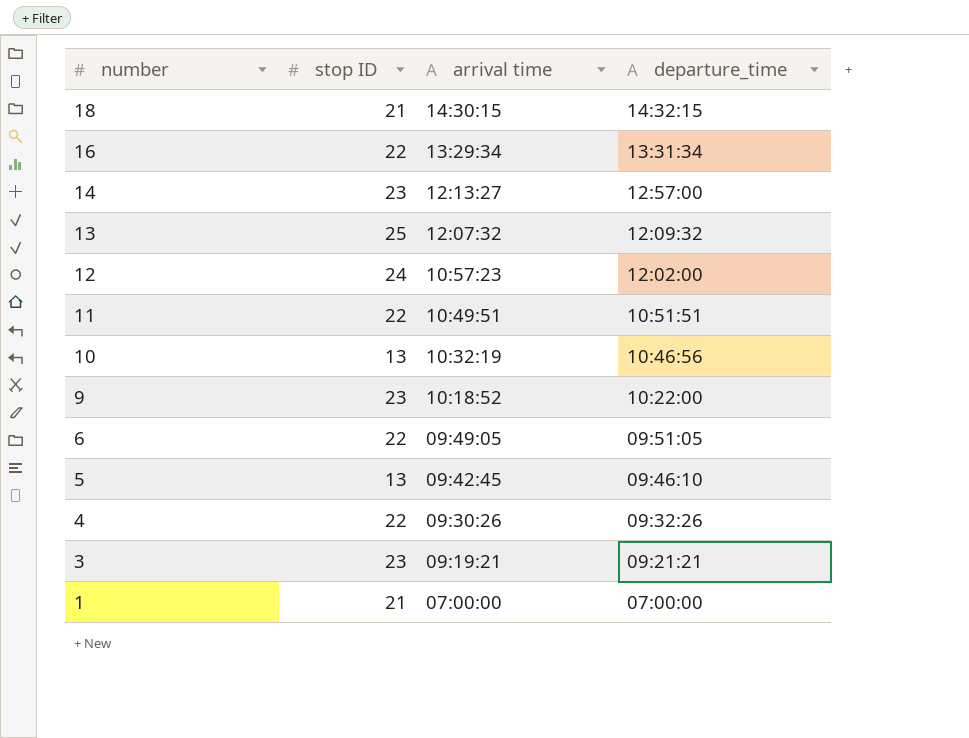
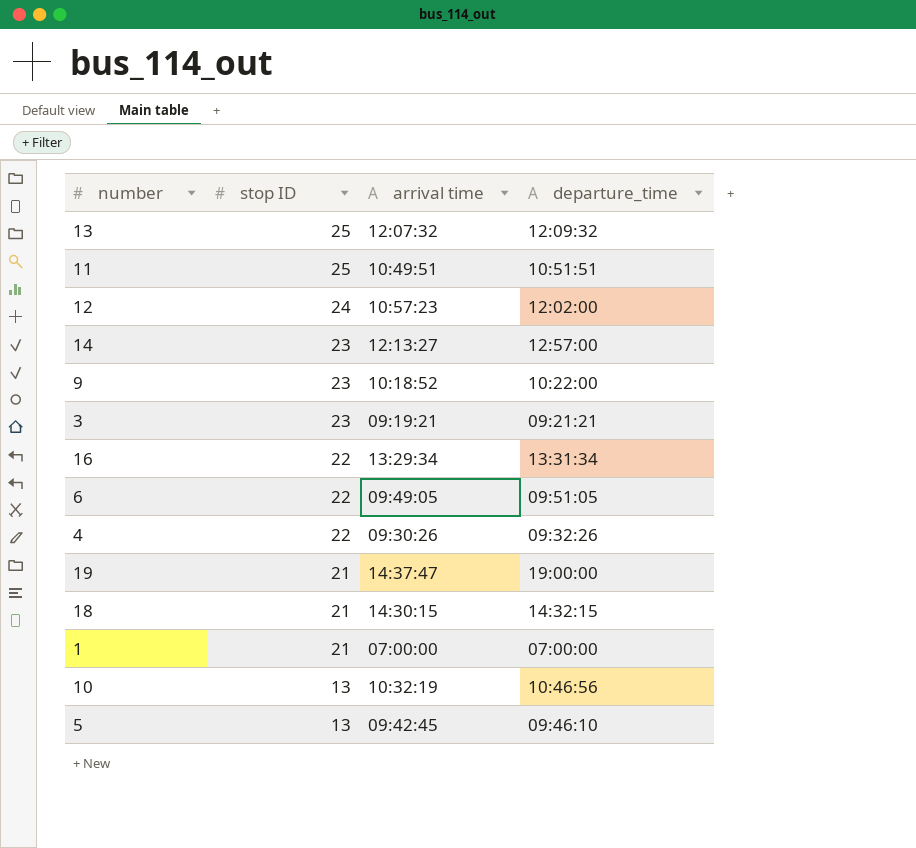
row order: number descending -> stop ID descending
11 | stop ID: 22 -> 25
row 19: none -> 21 | 14:37:47 | 19:00:00

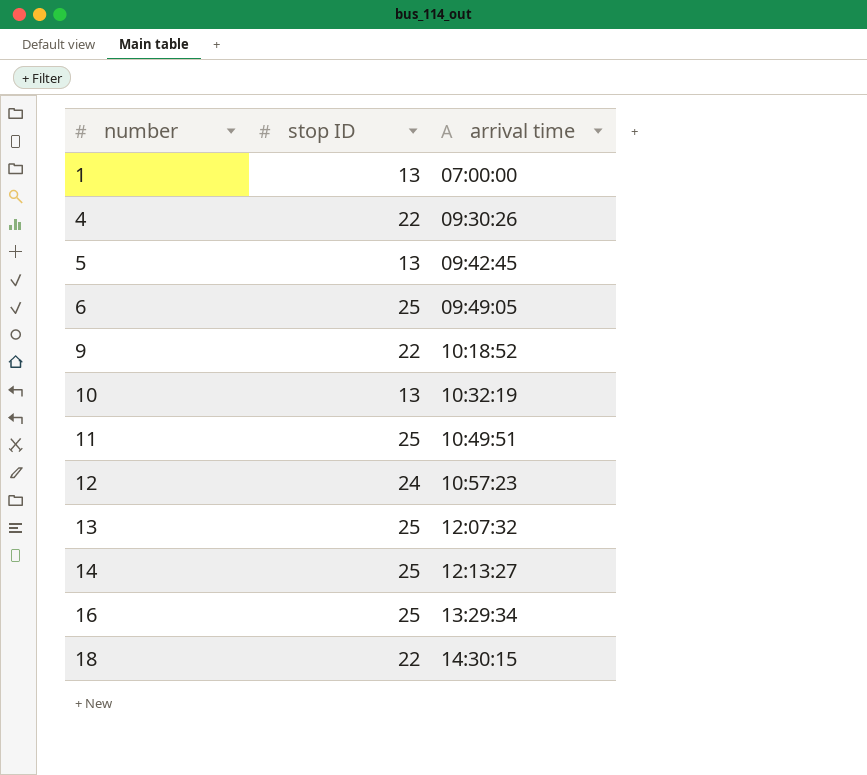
row order: stop ID descending -> number ascending
column departure_time | position: 4 -> none
row 3: 23 | 09:19:21 | 09:21:21 -> none
row 19: 21 | 14:37:47 | 19:00:00 -> none
1 | stop ID: 21 -> 13
6 | stop ID: 22 -> 25
9 | stop ID: 23 -> 22
14 | stop ID: 23 -> 25
16 | stop ID: 22 -> 25
18 | stop ID: 21 -> 22

